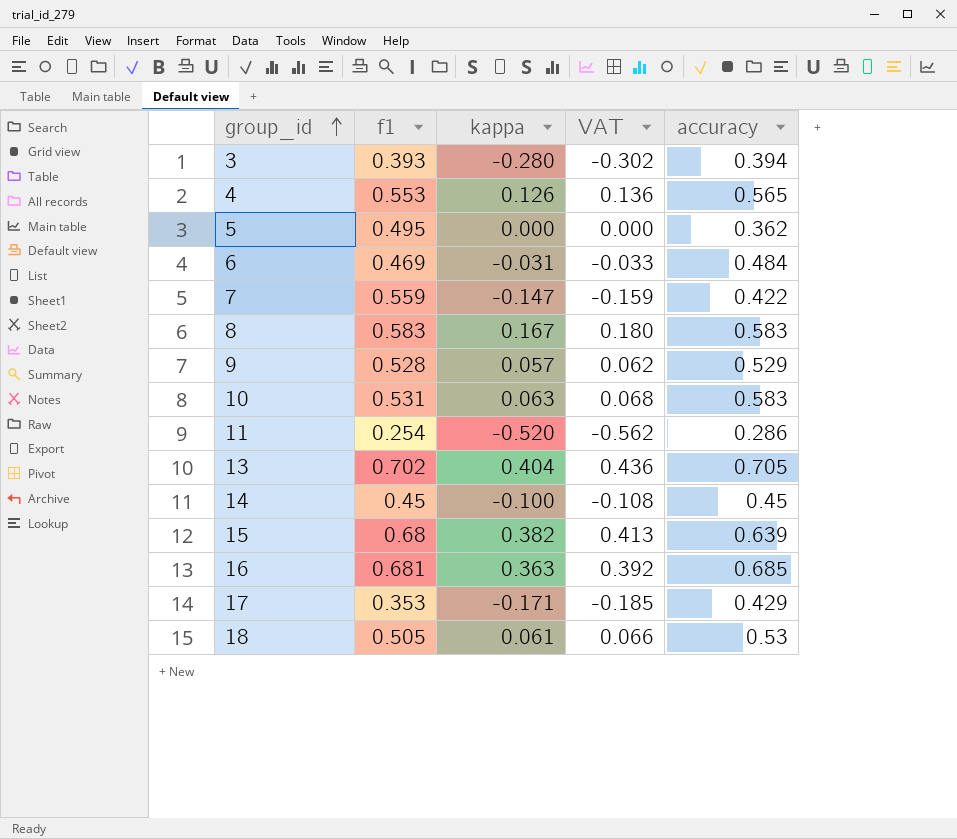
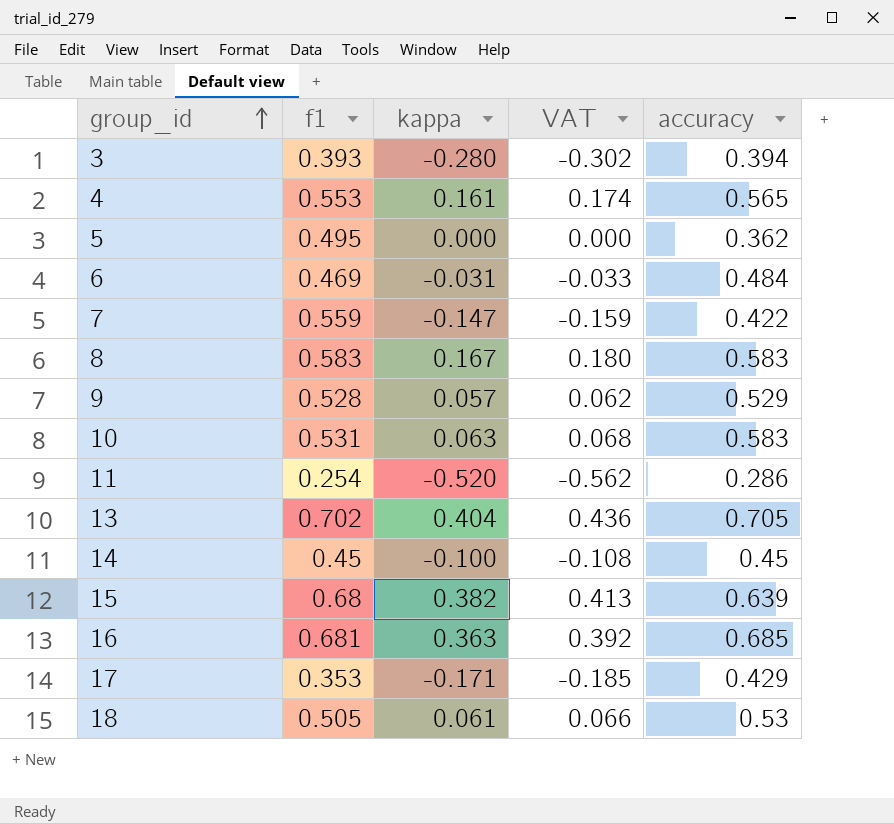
4 | kappa: 0.126 -> 0.161
4 | VAT: 0.136 -> 0.174

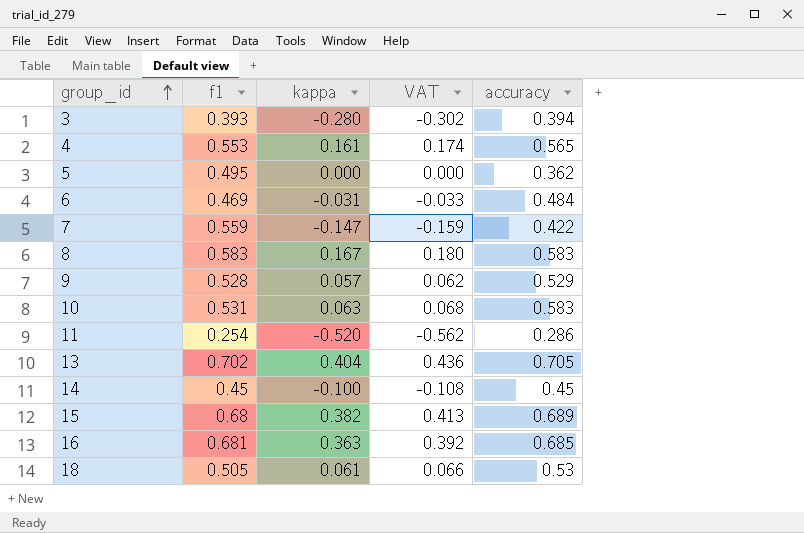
row 17: 0.353 | -0.171 | -0.185 | 0.429 -> none
15 | accuracy: 0.639 -> 0.689

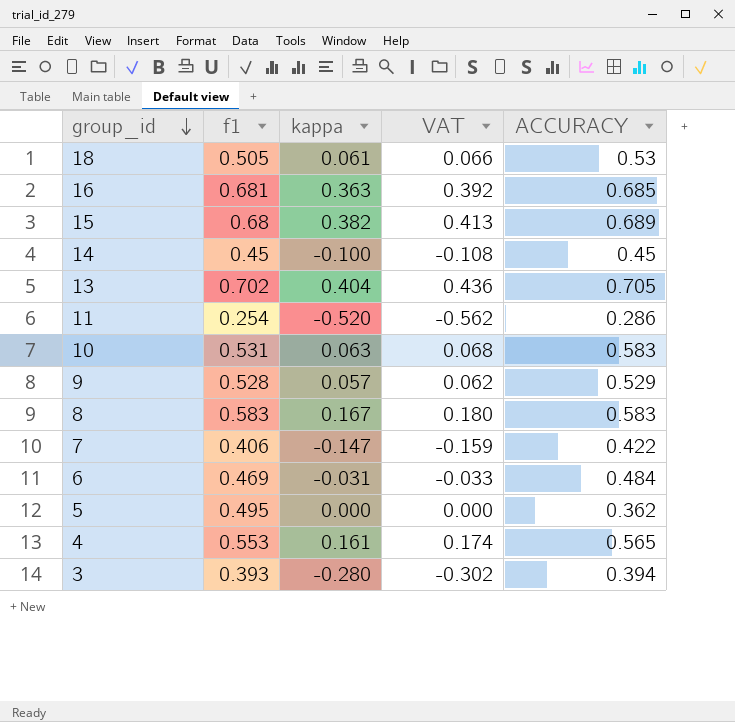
row order: group_id ascending -> group_id descending
column name: accuracy -> ACCURACY
7 | f1: 0.559 -> 0.406

